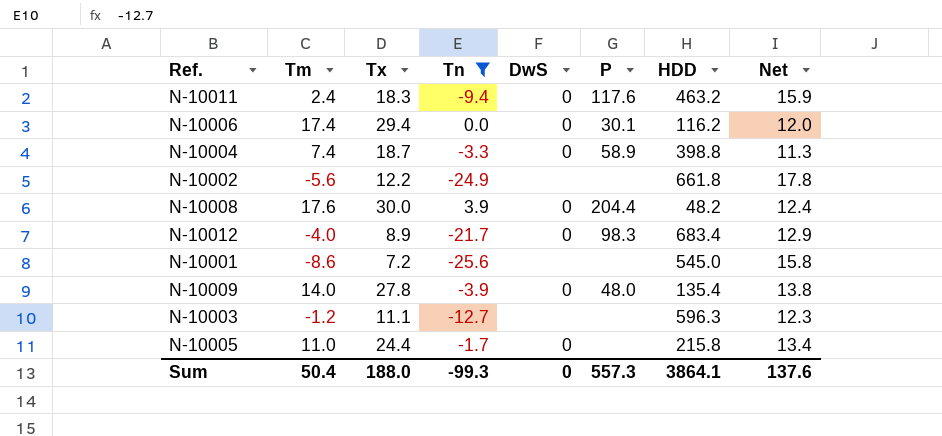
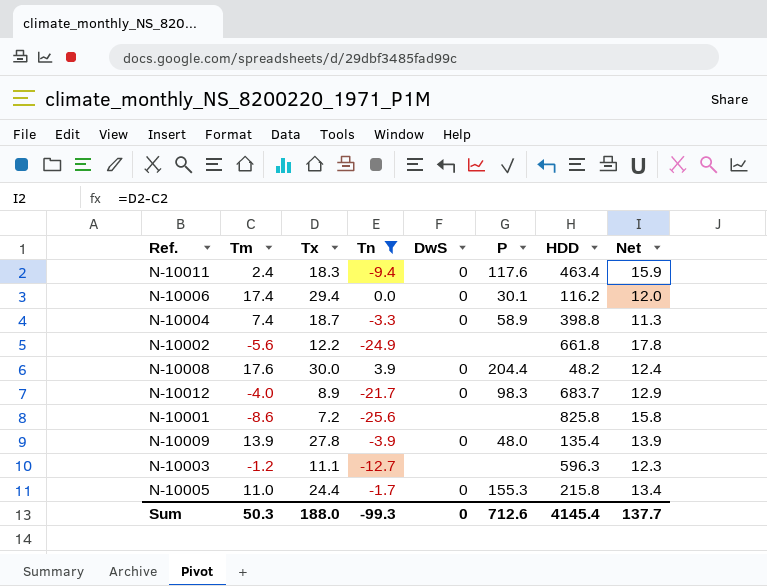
N-10011 | HDD: 463.2 -> 463.4
N-10012 | HDD: 683.4 -> 683.7
N-10001 | HDD: 545.0 -> 825.8
N-10009 | Tm: 14.0 -> 13.9
N-10009 | Net: 13.8 -> 13.9
N-10005 | P: none -> 155.3
Sum | Tm: 50.4 -> 50.3
Sum | P: 557.3 -> 712.6
Sum | HDD: 3864.1 -> 4145.4
Sum | Net: 137.6 -> 137.7

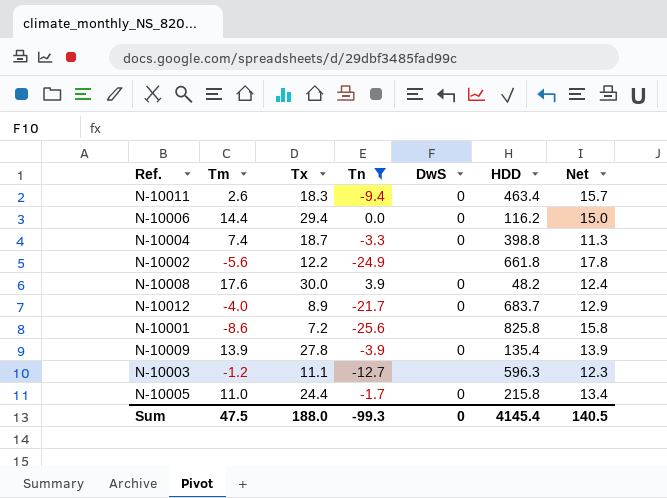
column P | position: 6 -> none
N-10011 | Tm: 2.4 -> 2.6
N-10011 | Net: 15.9 -> 15.7
N-10006 | Tm: 17.4 -> 14.4
N-10006 | Net: 12.0 -> 15.0
Sum | Tm: 50.3 -> 47.5
Sum | Net: 137.7 -> 140.5

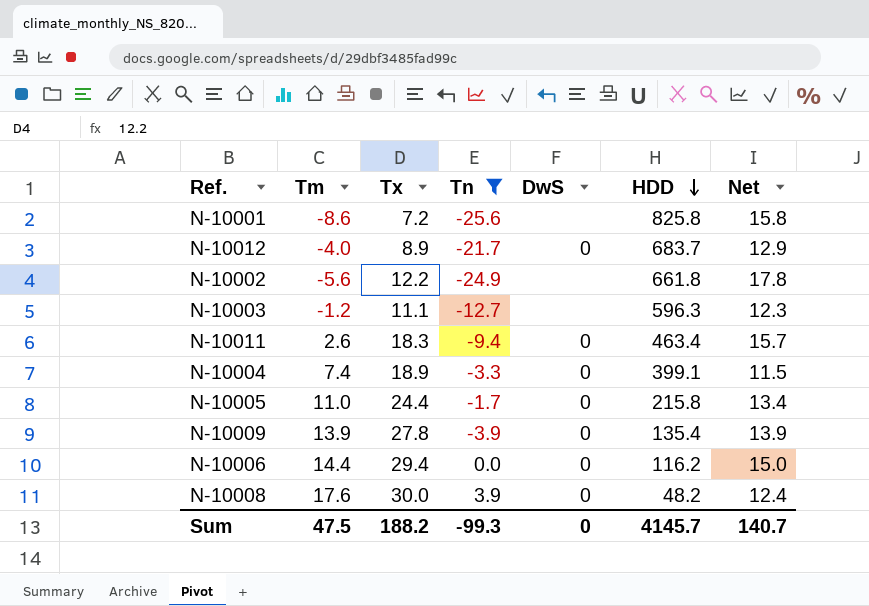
row order: none -> HDD descending
N-10004 | Tx: 18.7 -> 18.9
N-10004 | HDD: 398.8 -> 399.1
N-10004 | Net: 11.3 -> 11.5
Sum | Tx: 188.0 -> 188.2
Sum | HDD: 4145.4 -> 4145.7
Sum | Net: 140.5 -> 140.7

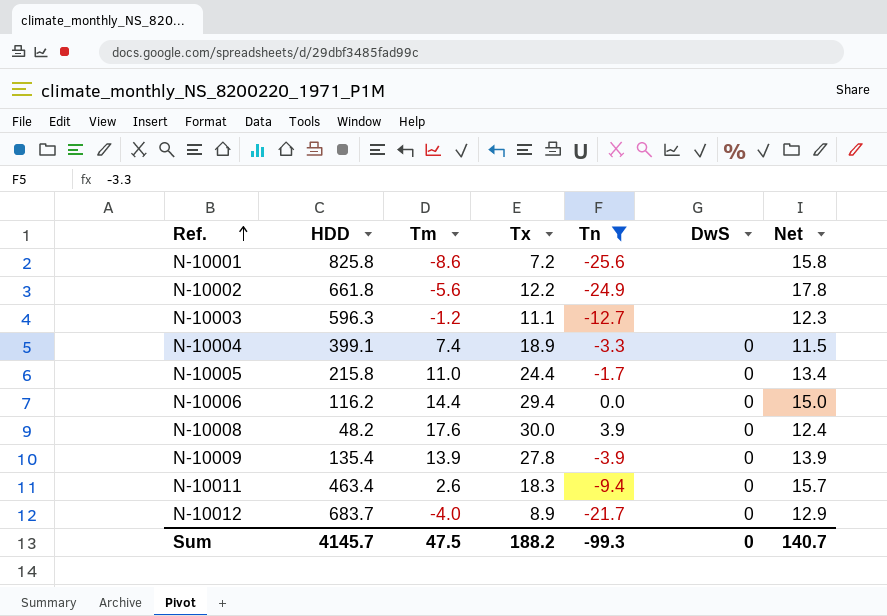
row order: HDD descending -> Ref. ascending
column HDD | position: 6 -> 2

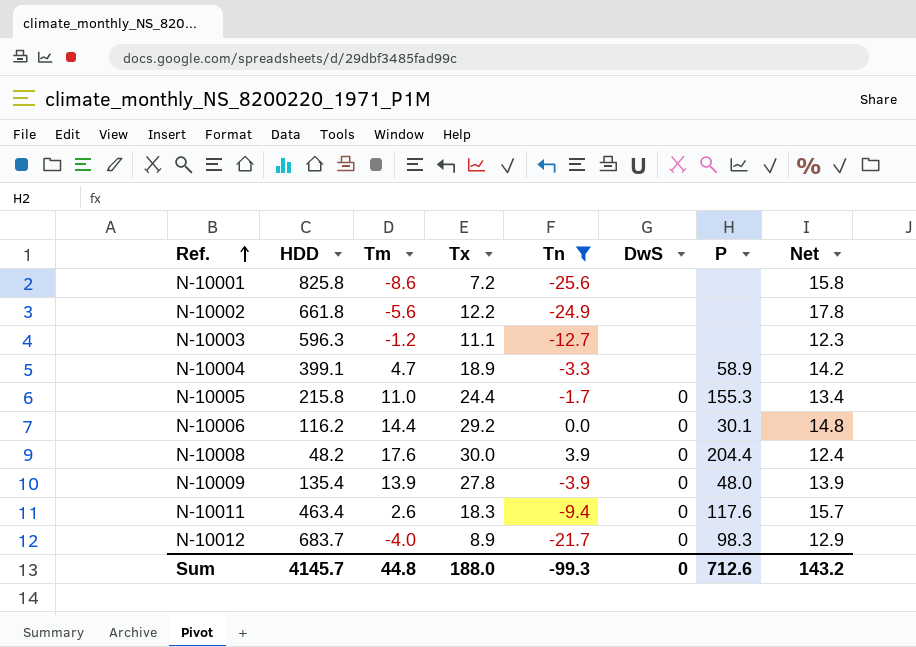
column P | position: none -> 7
N-10004 | Tm: 7.4 -> 4.7
N-10004 | DwS: 0 -> none
N-10004 | Net: 11.5 -> 14.2
N-10006 | Tx: 29.4 -> 29.2
N-10006 | Net: 15.0 -> 14.8
Sum | Tm: 47.5 -> 44.8
Sum | Tx: 188.2 -> 188.0
Sum | Net: 140.7 -> 143.2

